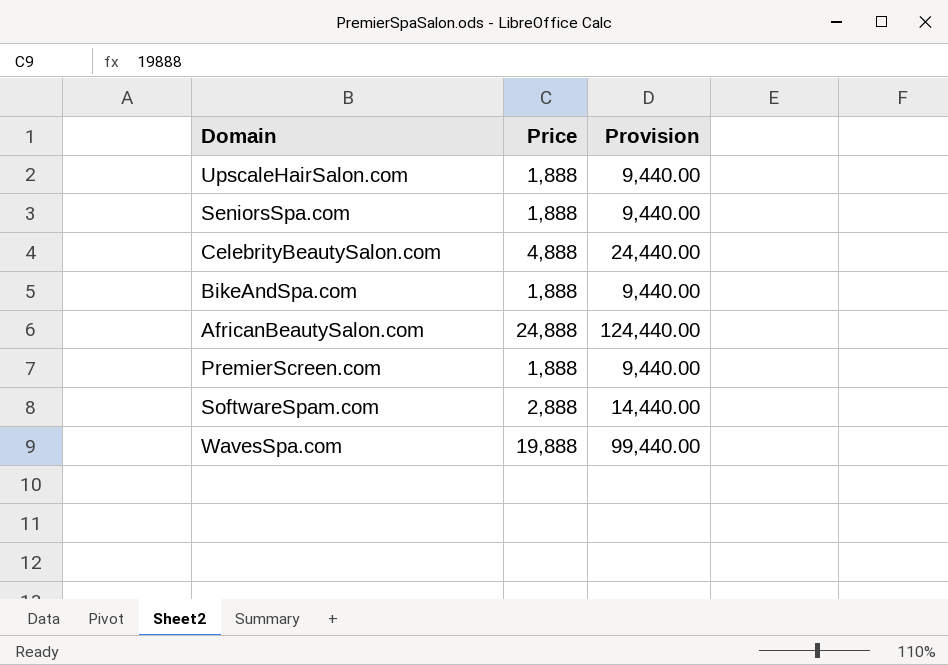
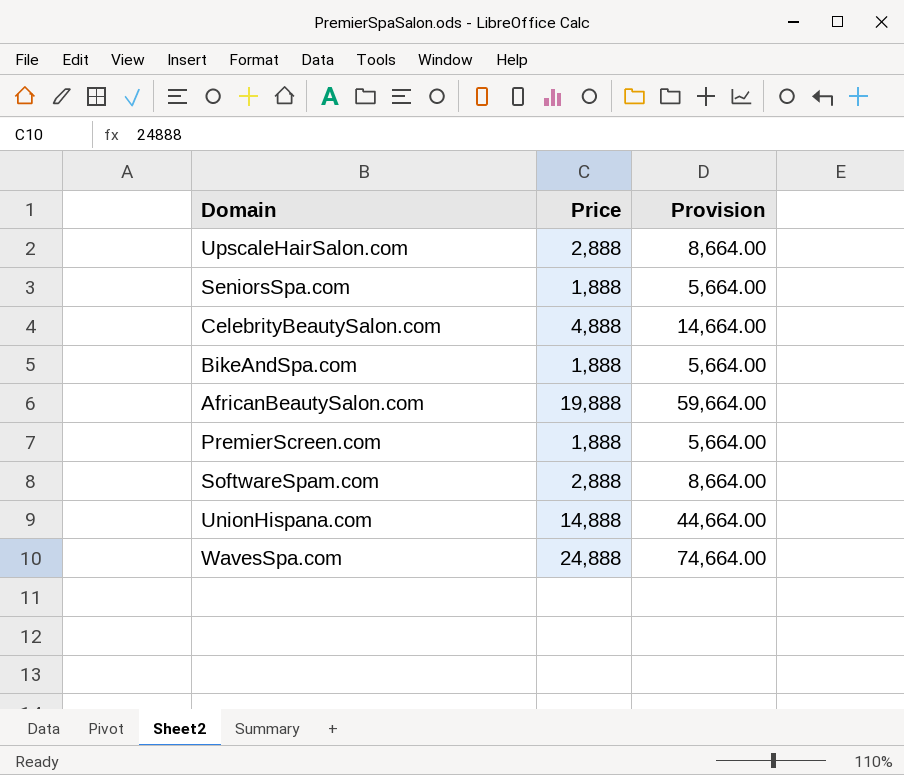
column Provision | formula: [Price] * 5 -> [Price] * 3
UpscaleHairSalon.com | Price: 1,888 -> 2,888
AfricanBeautySalon.com | Price: 24,888 -> 19,888
row UnionHispana.com: none -> 14,888 | 44,664.00
WavesSpa.com | Price: 19,888 -> 24,888

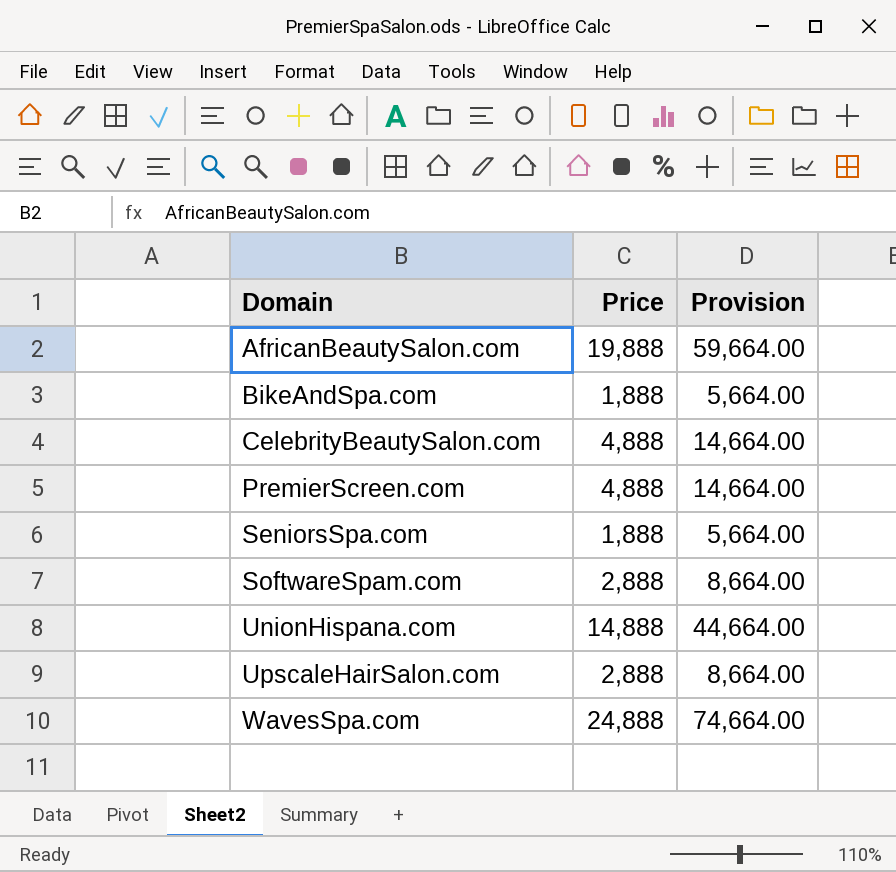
row order: none -> Domain ascending
PremierScreen.com | Price: 1,888 -> 4,888
PremierScreen.com | Provision: 5,664.00 -> 14,664.00

